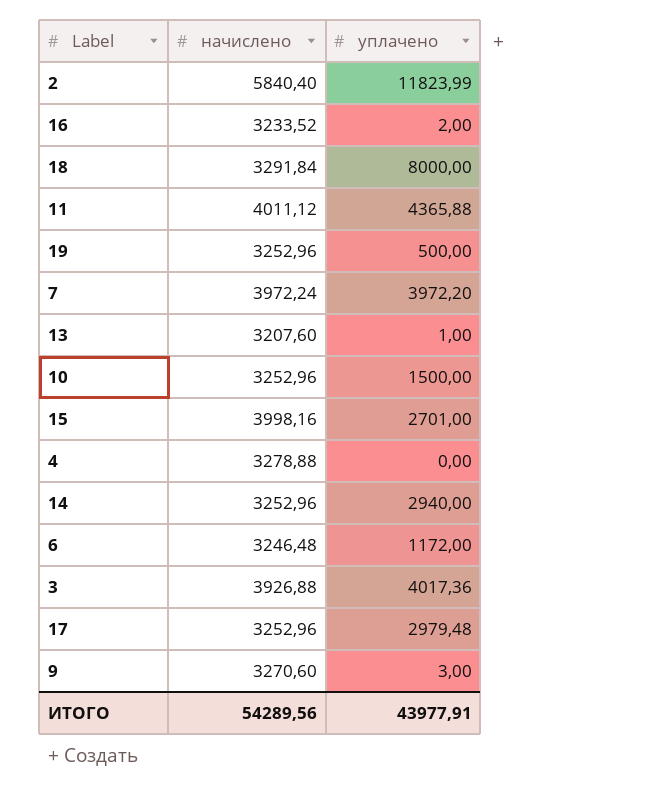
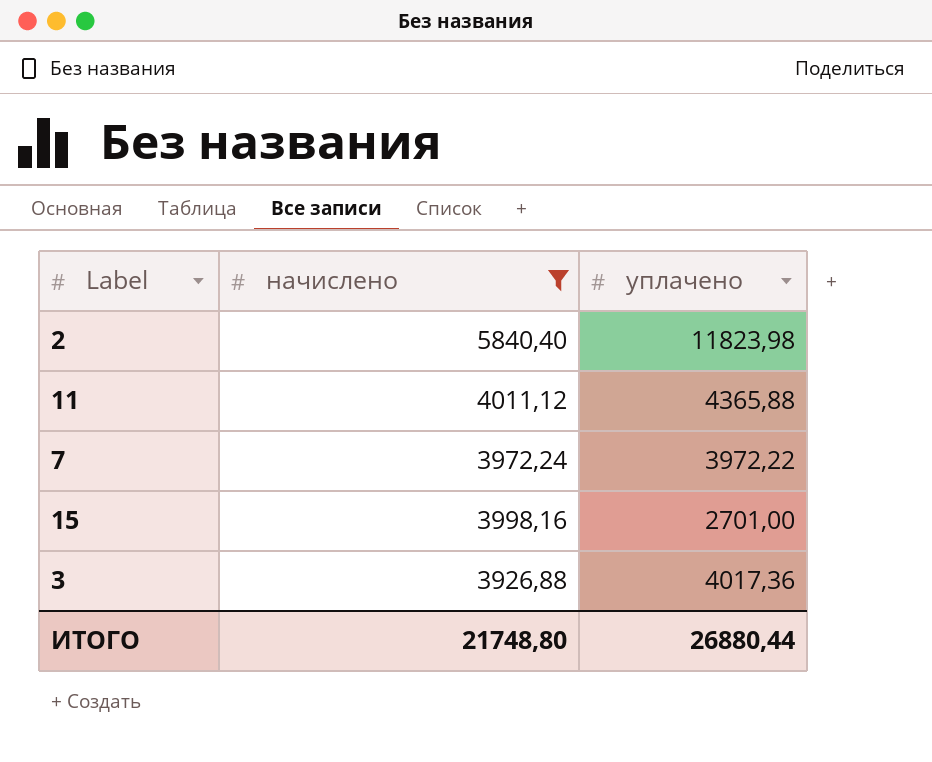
filter: none -> начислено >= 3926,88
2 | уплачено: 11823,99 -> 11823,98
7 | уплачено: 3972,20 -> 3972,22
ИТОГО | начислено: 54289,56 -> 21748,80
ИТОГО | уплачено: 43977,91 -> 26880,44

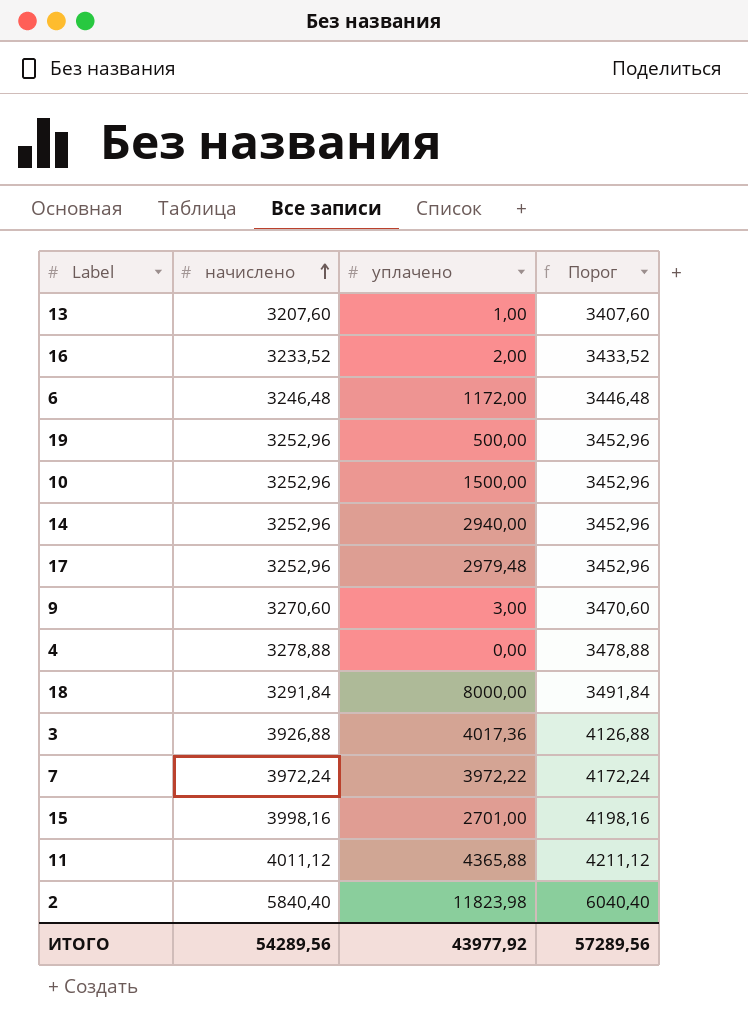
filter: начислено >= 3926,88 -> none
row order: none -> начислено ascending
column Порог | formula: none -> [начислено] + 200
ИТОГО | начислено: 21748,80 -> 54289,56
ИТОГО | уплачено: 26880,44 -> 43977,92

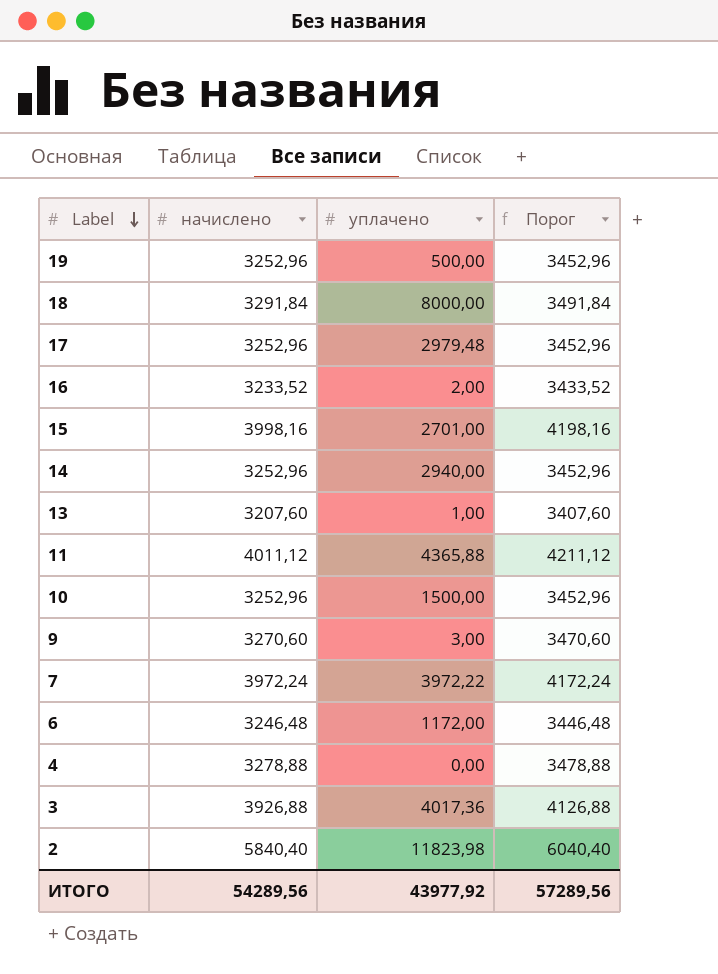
row order: начислено ascending -> Label descending

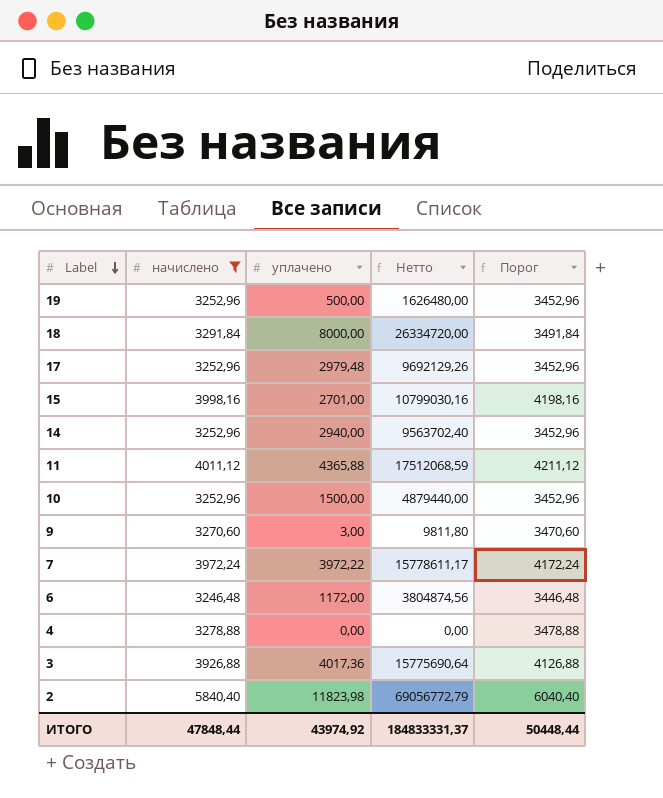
filter: none -> начислено >= 3246,48
column Нетто | formula: none -> [начислено] * [уплачено]
ИТОГО | начислено: 54289,56 -> 47848,44
ИТОГО | уплачено: 43977,92 -> 43974,92
ИТОГО | Порог: 57289,56 -> 50448,44

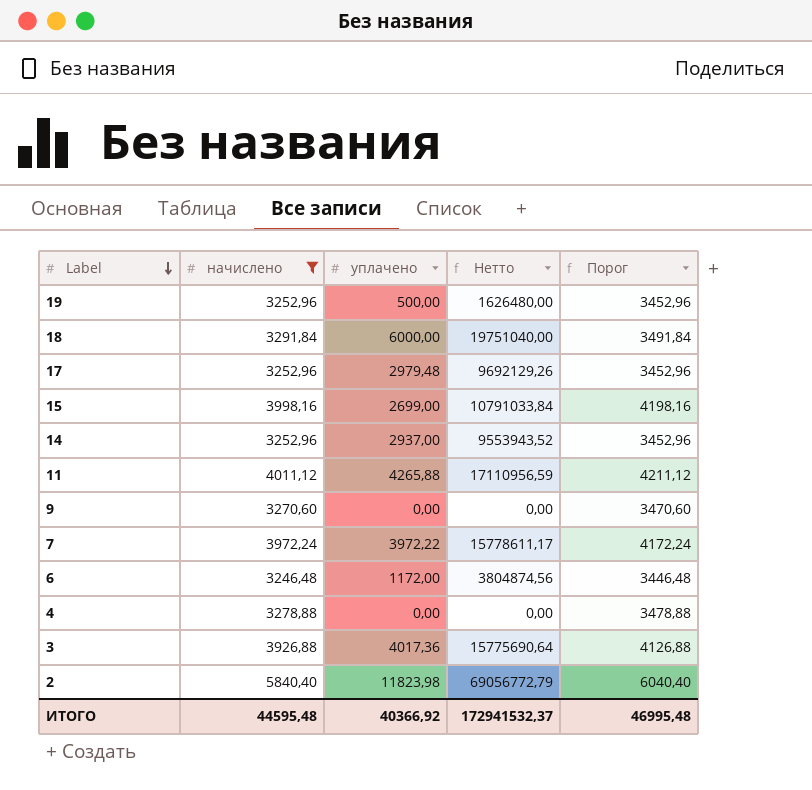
row 10: 3252,96 | 1500,00 | 4879440,00 | 3452,96 -> none
18 | уплачено: 8000,00 -> 6000,00
18 | Нетто: 26334720,00 -> 19751040,00
15 | уплачено: 2701,00 -> 2699,00
15 | Нетто: 10799030,16 -> 10791033,84
14 | уплачено: 2940,00 -> 2937,00
14 | Нетто: 9563702,40 -> 9553943,52
11 | уплачено: 4365,88 -> 4265,88
11 | Нетто: 17512068,59 -> 17110956,59
9 | уплачено: 3,00 -> 0,00
9 | Нетто: 9811,80 -> 0,00
ИТОГО | начислено: 47848,44 -> 44595,48
ИТОГО | уплачено: 43974,92 -> 40366,92
ИТОГО | Нетто: 184833331,37 -> 172941532,37
ИТОГО | Порог: 50448,44 -> 46995,48

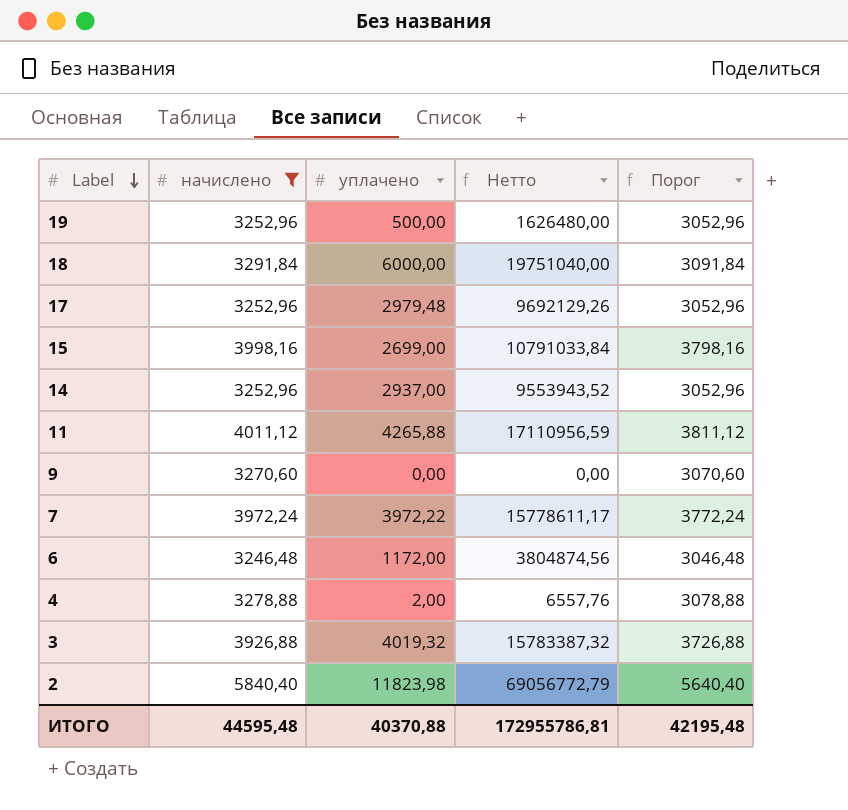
column Порог | formula: [начислено] + 200 -> [начислено] - 200
4 | уплачено: 0,00 -> 2,00
4 | Нетто: 0,00 -> 6557,76
3 | уплачено: 4017,36 -> 4019,32
3 | Нетто: 15775690,64 -> 15783387,32
ИТОГО | уплачено: 40366,92 -> 40370,88
ИТОГО | Нетто: 172941532,37 -> 172955786,81
ИТОГО | Порог: 46995,48 -> 42195,48

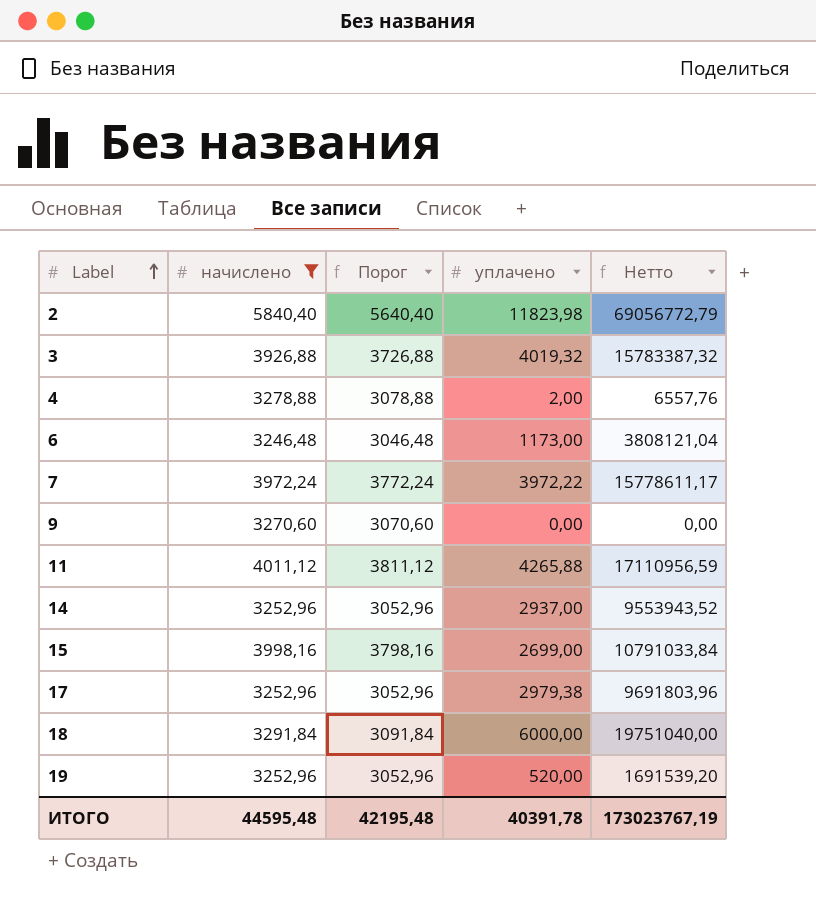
row order: Label descending -> Label ascending
column Порог | position: 5 -> 3
6 | уплачено: 1172,00 -> 1173,00
6 | Нетто: 3804874,56 -> 3808121,04
17 | уплачено: 2979,48 -> 2979,38
17 | Нетто: 9692129,26 -> 9691803,96
19 | уплачено: 500,00 -> 520,00
19 | Нетто: 1626480,00 -> 1691539,20
ИТОГО | уплачено: 40370,88 -> 40391,78
ИТОГО | Нетто: 172955786,81 -> 173023767,19

